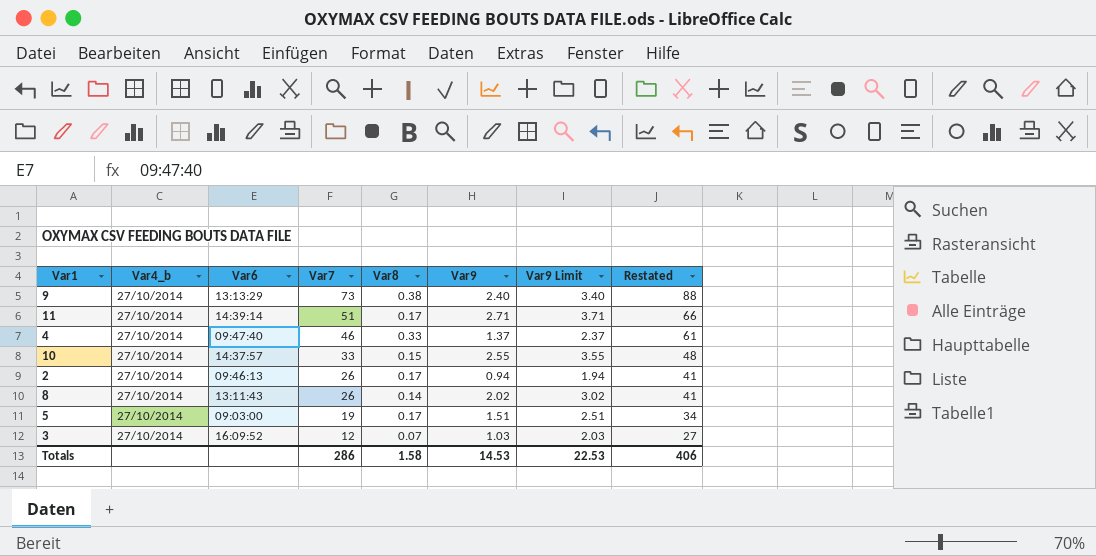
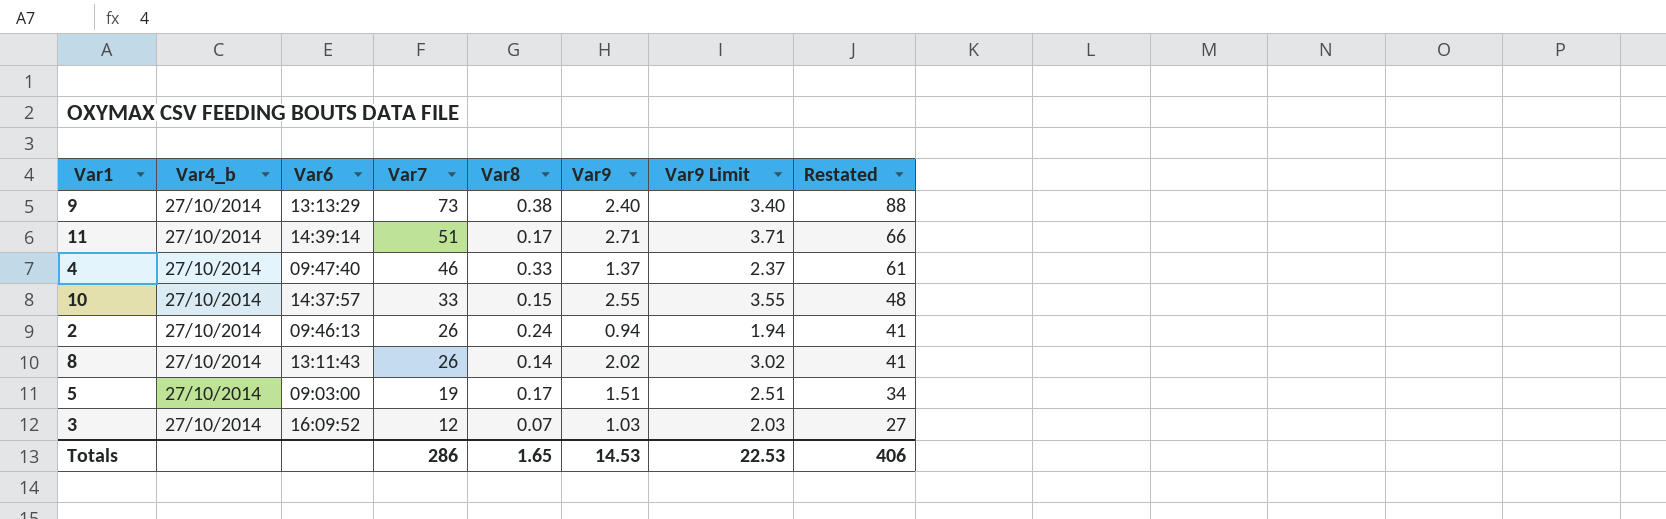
2 | Var8: 0.17 -> 0.24
Totals | Var8: 1.58 -> 1.65

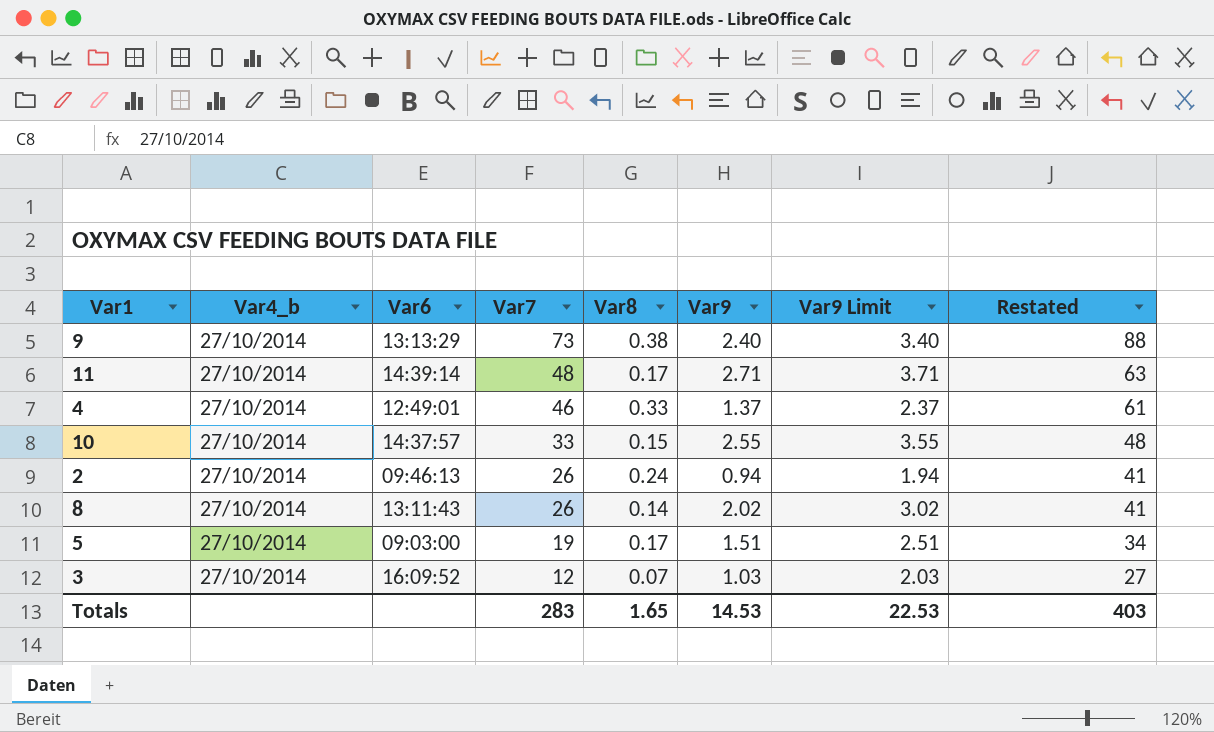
11 | Var7: 51 -> 48
11 | Restated: 66 -> 63
4 | Var6: 09:47:40 -> 12:49:01
Totals | Var7: 286 -> 283
Totals | Restated: 406 -> 403

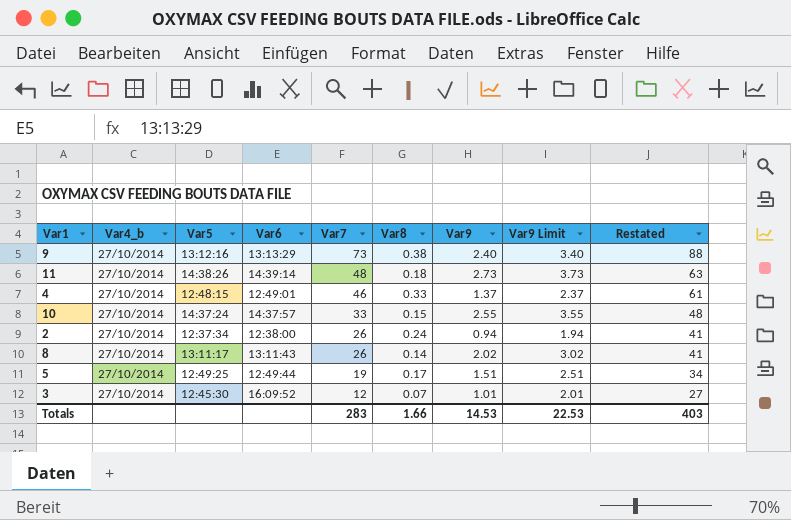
column Var5 | position: none -> 3
11 | Var8: 0.17 -> 0.18
11 | Var9: 2.71 -> 2.73
11 | Var9 Limit: 3.71 -> 3.73
2 | Var6: 09:46:13 -> 12:38:00
5 | Var6: 09:03:00 -> 12:49:44
3 | Var9: 1.03 -> 1.01
3 | Var9 Limit: 2.03 -> 2.01
Totals | Var8: 1.65 -> 1.66

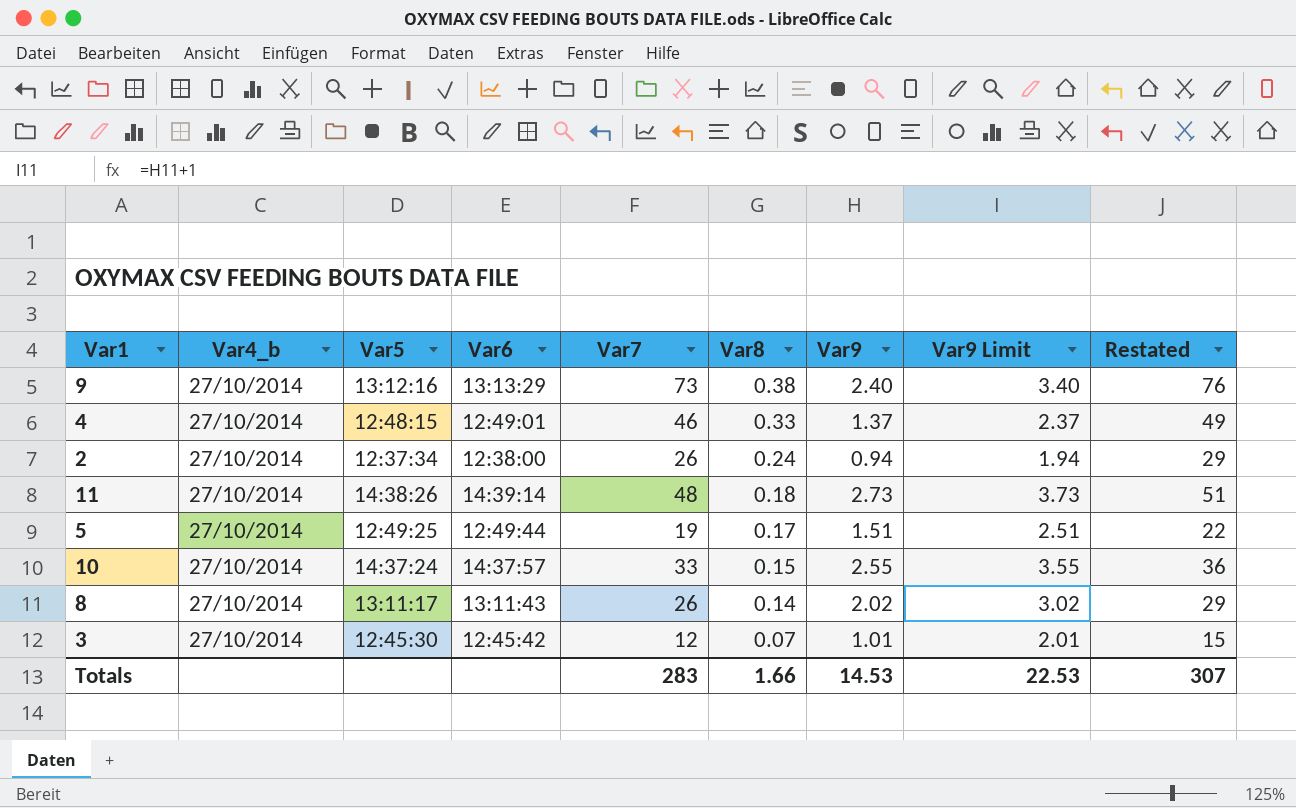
row order: Var7 descending -> Var8 descending
column Restated | formula: [Var7] + 15 -> [Var7] + 3
3 | Var6: 16:09:52 -> 12:45:42
Totals | Restated: 403 -> 307

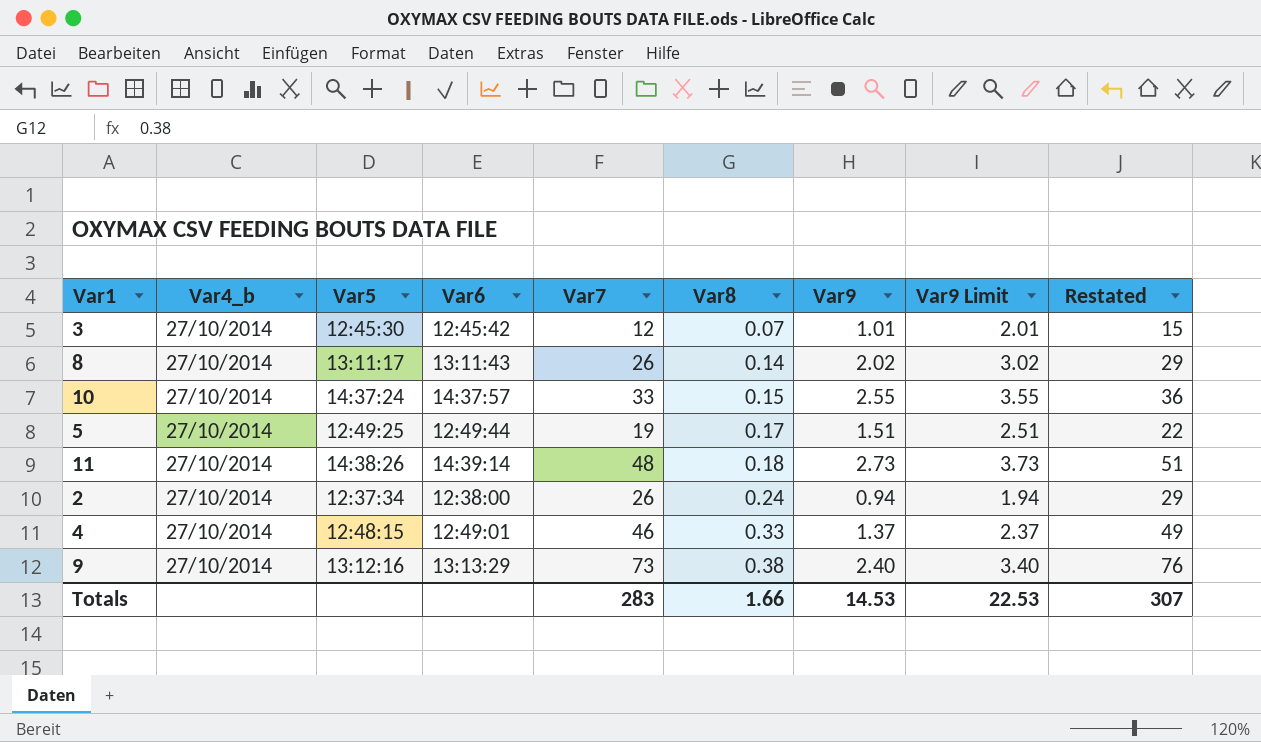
row order: Var8 descending -> Var8 ascending

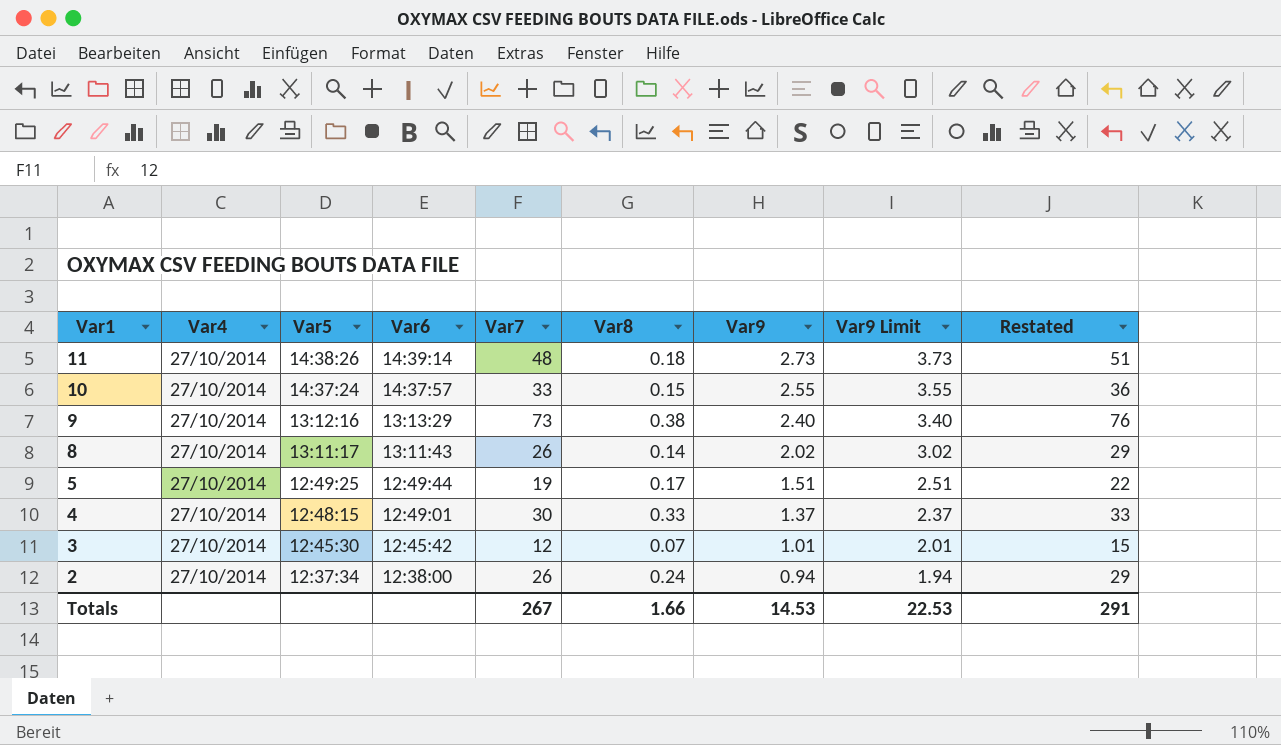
row order: Var8 ascending -> Var1 descending
column name: Var4_b -> Var4
4 | Var7: 46 -> 30
4 | Restated: 49 -> 33
Totals | Var7: 283 -> 267
Totals | Restated: 307 -> 291

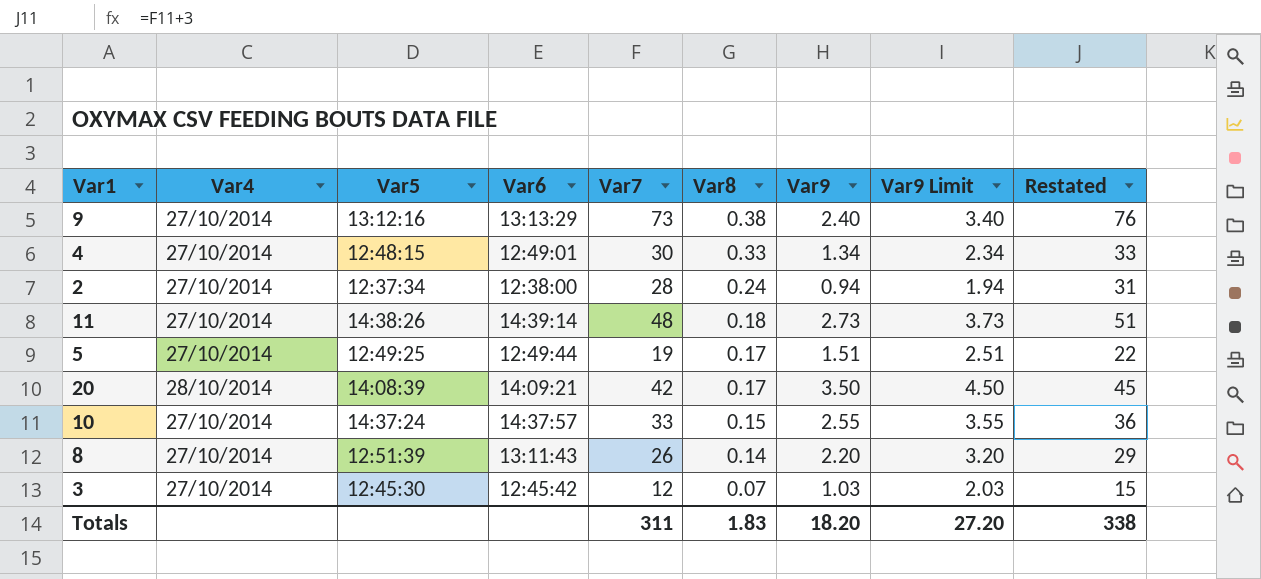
row order: Var1 descending -> Var8 descending
4 | Var9: 1.37 -> 1.34
4 | Var9 Limit: 2.37 -> 2.34
2 | Var7: 26 -> 28
2 | Restated: 29 -> 31
row 20: none -> 28/10/2014 | 14:08:39 | 14:09:21 | 42 | 0.17 | 3.50 | 4.50 | 45
8 | Var5: 13:11:17 -> 12:51:39
8 | Var9: 2.02 -> 2.20
8 | Var9 Limit: 3.02 -> 3.20
3 | Var9: 1.01 -> 1.03
3 | Var9 Limit: 2.01 -> 2.03
Totals | Var7: 267 -> 311
Totals | Var8: 1.66 -> 1.83
Totals | Var9: 14.53 -> 18.20
Totals | Var9 Limit: 22.53 -> 27.20
Totals | Restated: 291 -> 338

